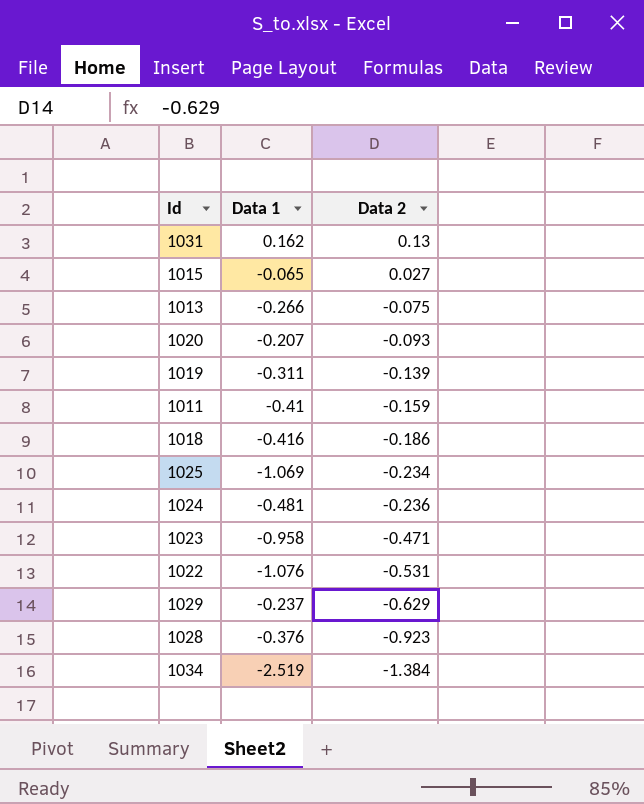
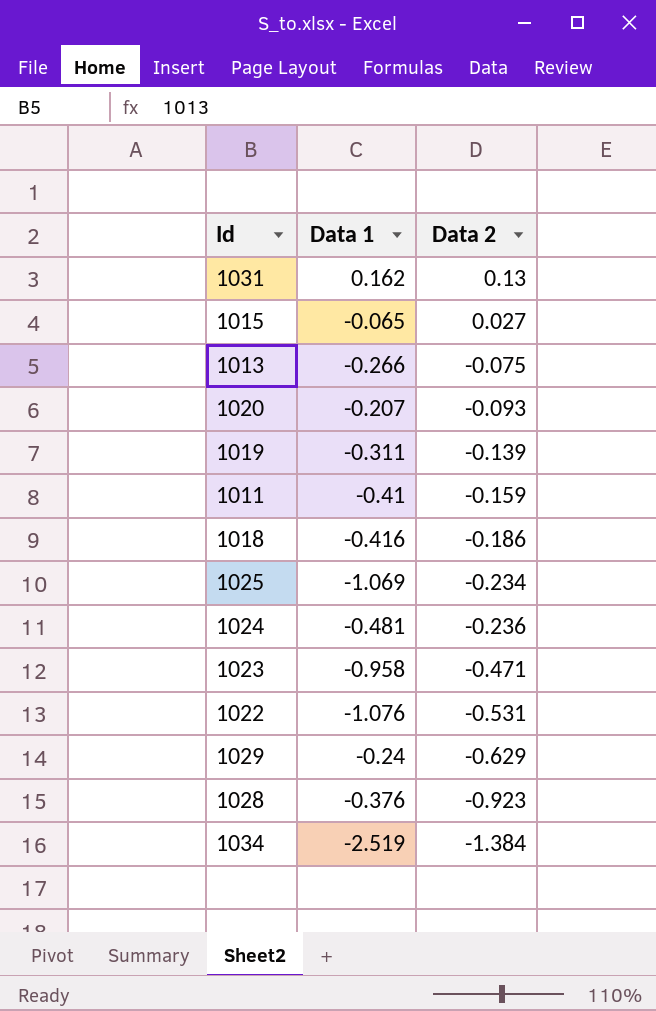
1029 | Data 1: -0.237 -> -0.24

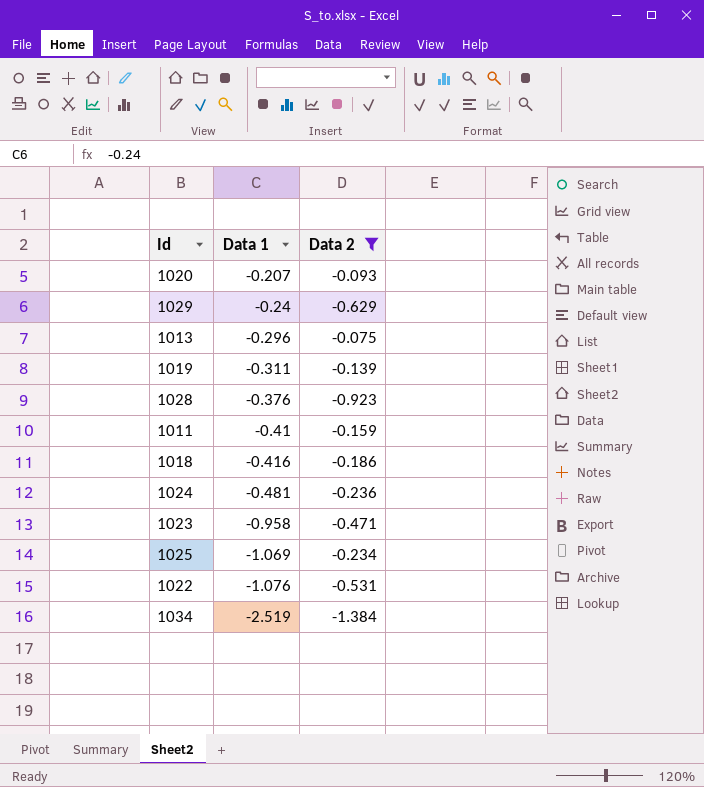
filter: none -> Data 2 <= -0.075
row order: Data 2 descending -> Data 1 descending
1013 | Data 1: -0.266 -> -0.296

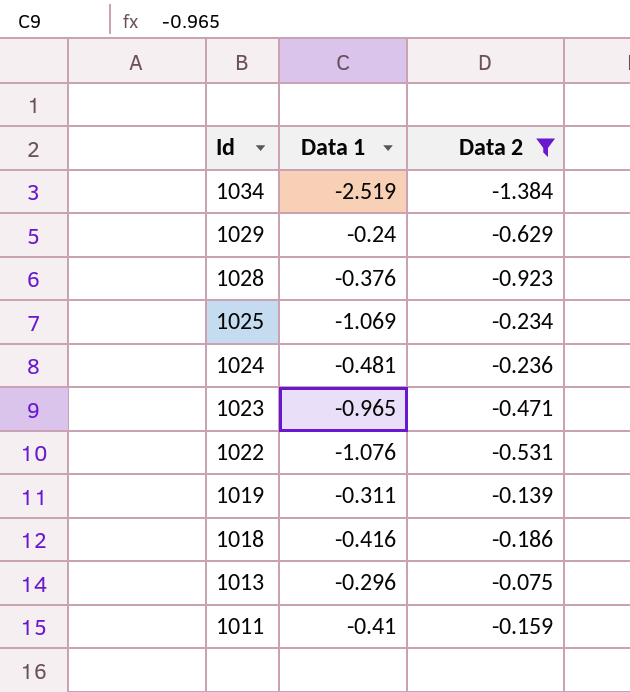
row order: Data 1 descending -> Id descending
row 1020: -0.207 | -0.093 -> none
1023 | Data 1: -0.958 -> -0.965

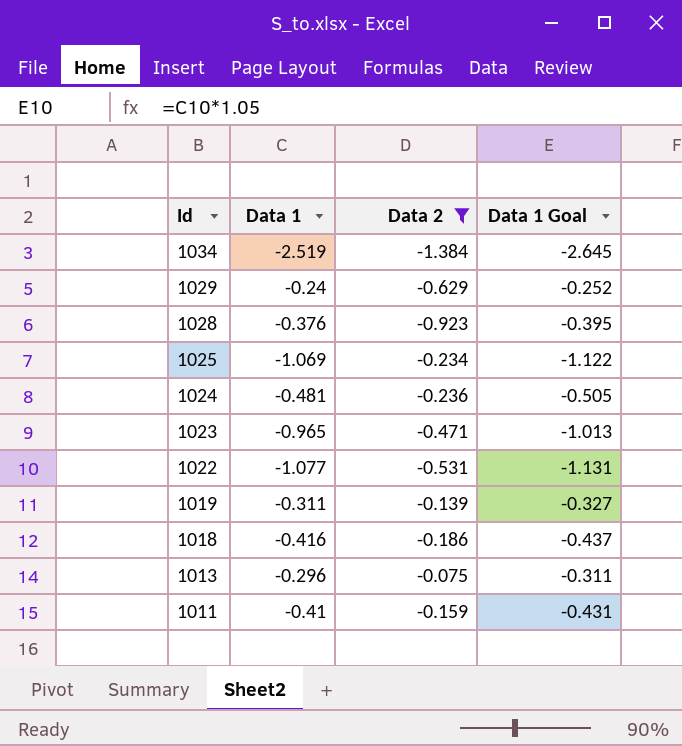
column Data 1 Goal | formula: none -> [Data 1] * 1.05
1022 | Data 1: -1.076 -> -1.077

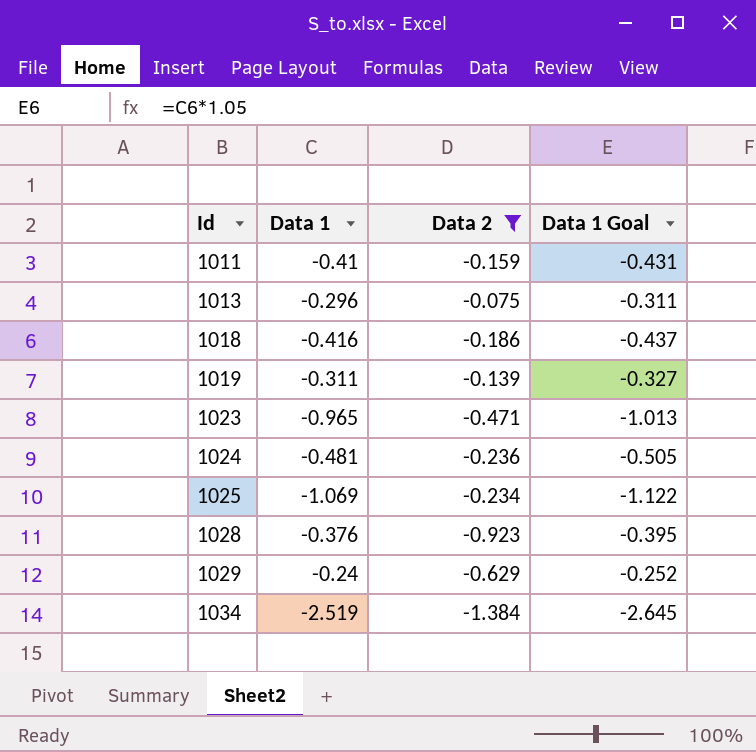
row order: Id descending -> Id ascending
row 1022: -1.077 | -0.531 | -1.131 -> none

